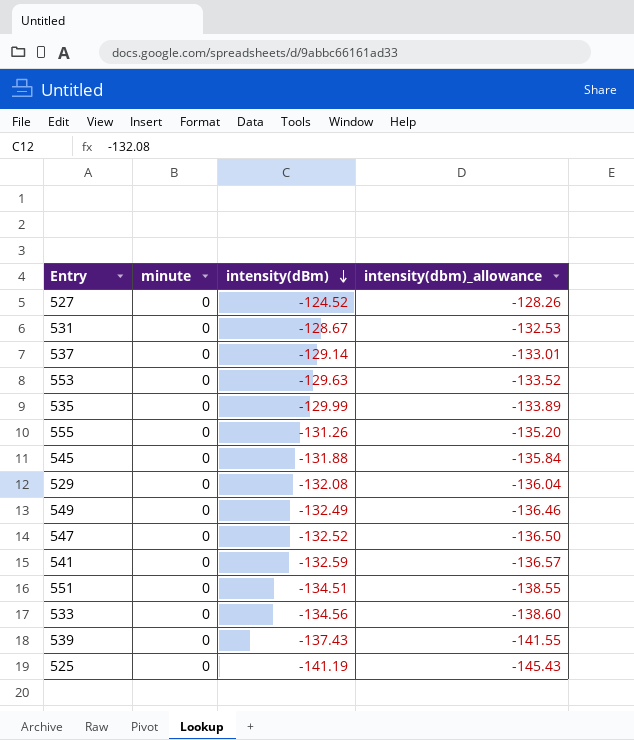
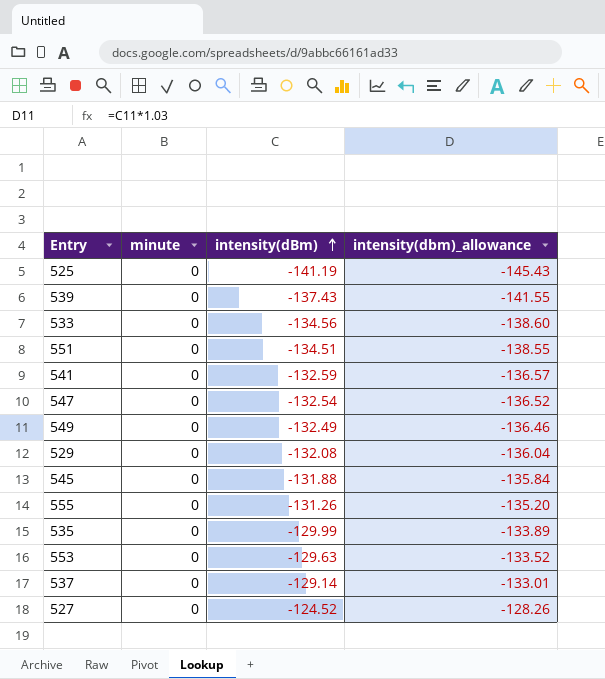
row order: intensity(dBm) descending -> intensity(dBm) ascending
row 531: 0 | -128.67 | -132.53 -> none
547 | intensity(dBm): -132.52 -> -132.54
547 | intensity(dbm)_allowance: -136.50 -> -136.52

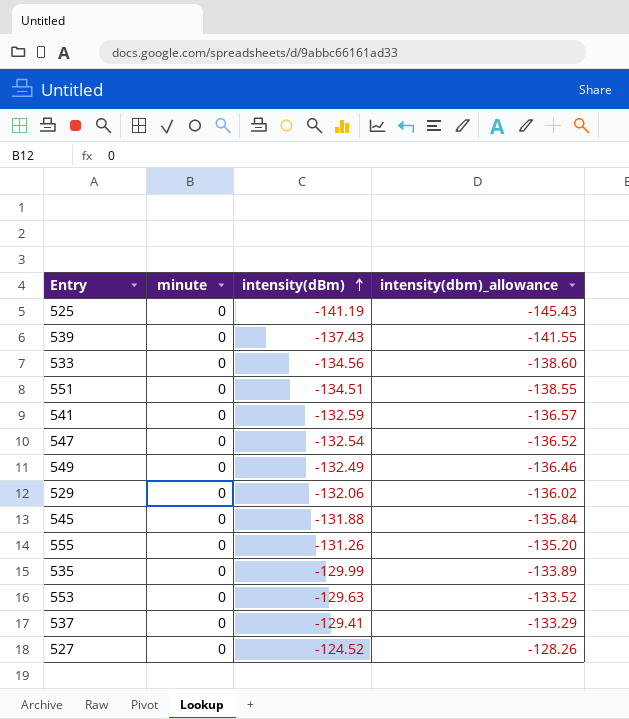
529 | intensity(dBm): -132.08 -> -132.06
529 | intensity(dbm)_allowance: -136.04 -> -136.02
537 | intensity(dBm): -129.14 -> -129.41
537 | intensity(dbm)_allowance: -133.01 -> -133.29

